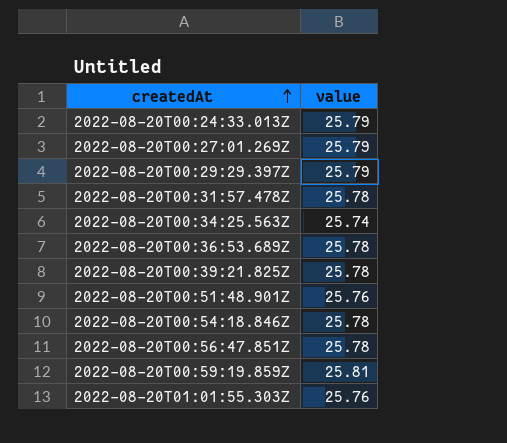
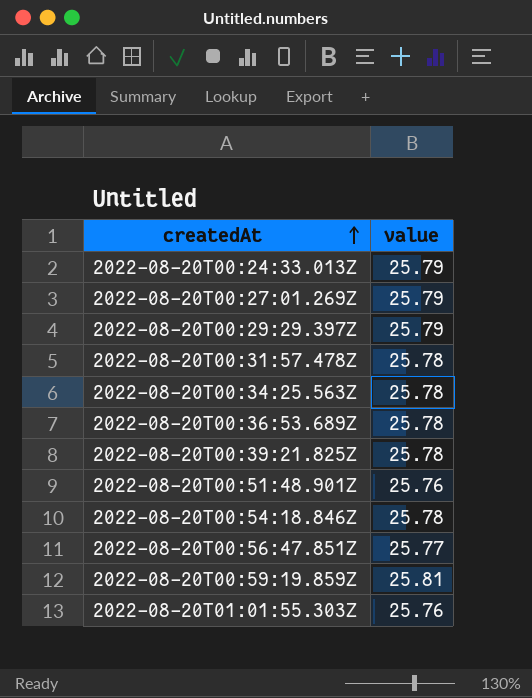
2022-08-20T00:34:25.563Z | value: 25.74 -> 25.78
2022-08-20T00:56:47.851Z | value: 25.78 -> 25.77

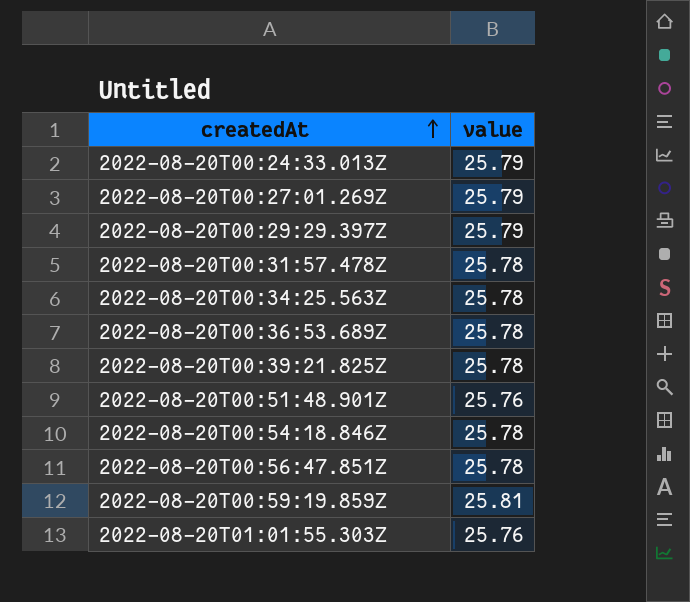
2022-08-20T00:56:47.851Z | value: 25.77 -> 25.78

